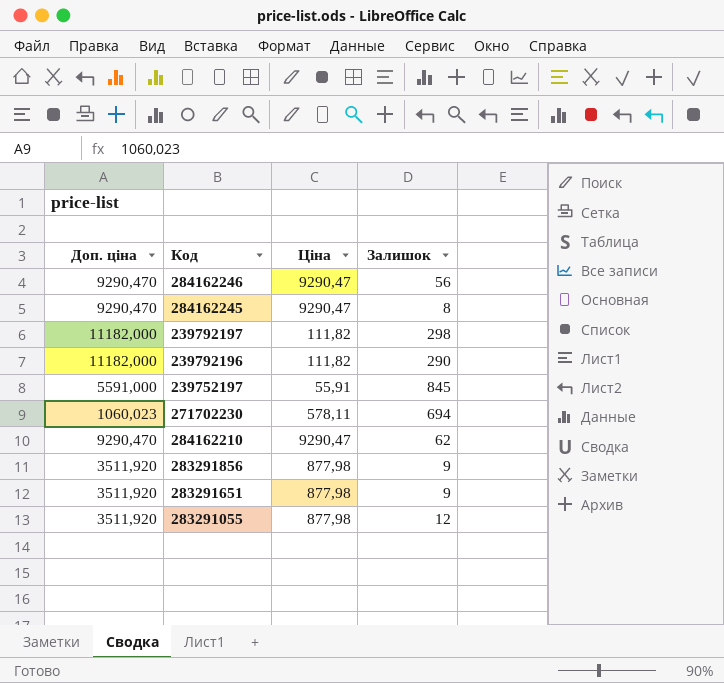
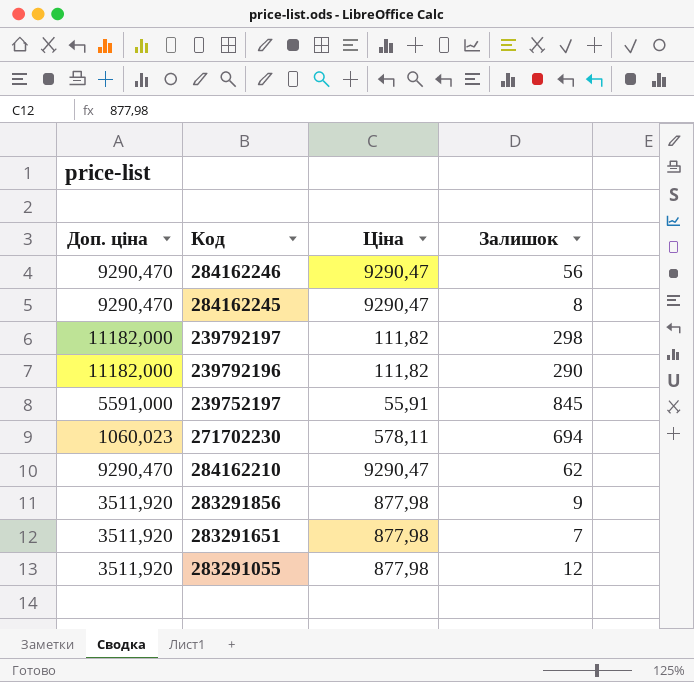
283291651 | Залишок: 9 -> 7

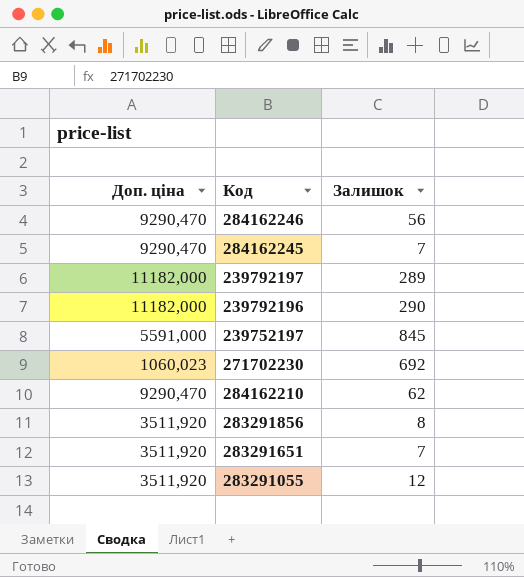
column Ціна | position: 3 -> none
284162245 | Залишок: 8 -> 7
239792197 | Залишок: 298 -> 289
271702230 | Залишок: 694 -> 692
283291856 | Залишок: 9 -> 8

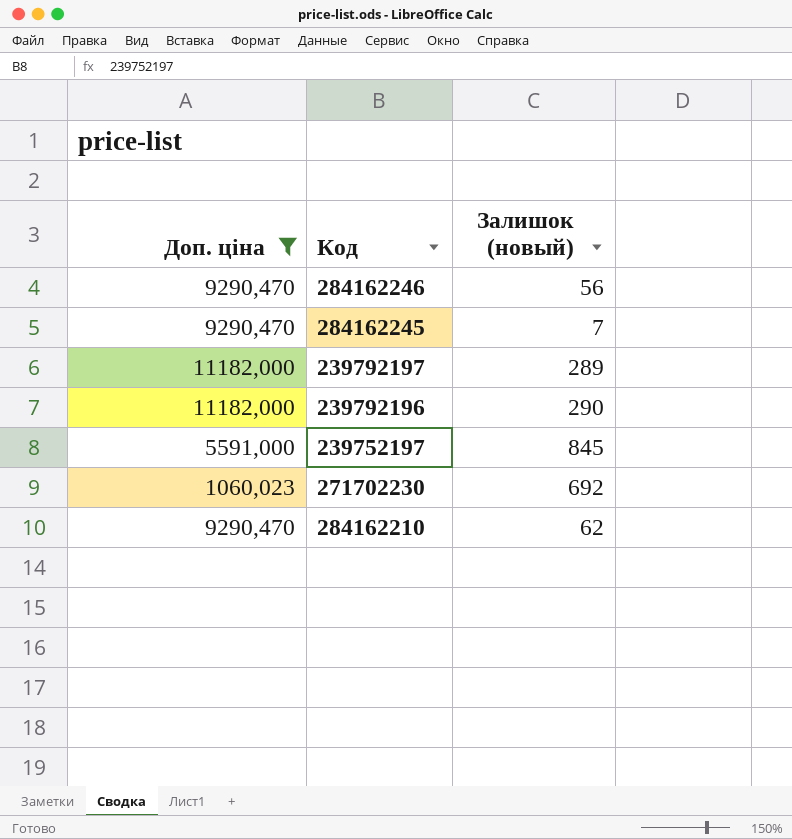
filter: none -> Доп. ціна != 3511,920
column name: Залишок -> Залишок (новый)

